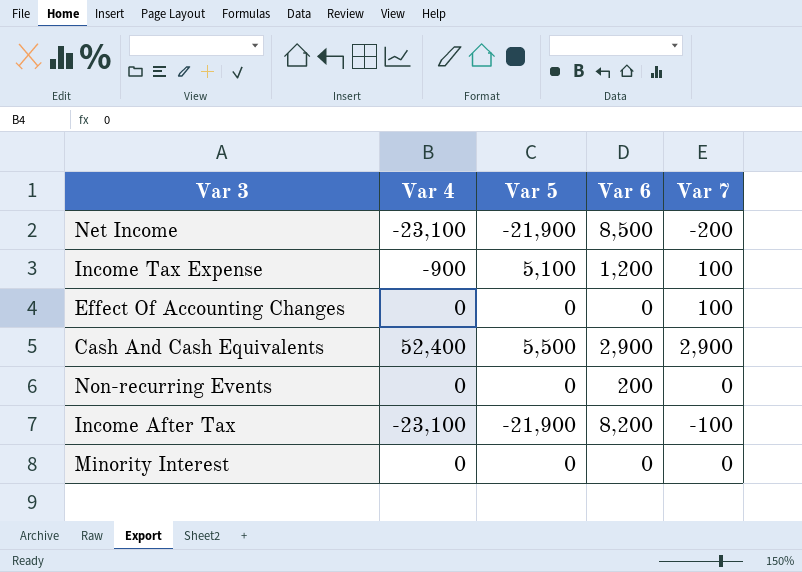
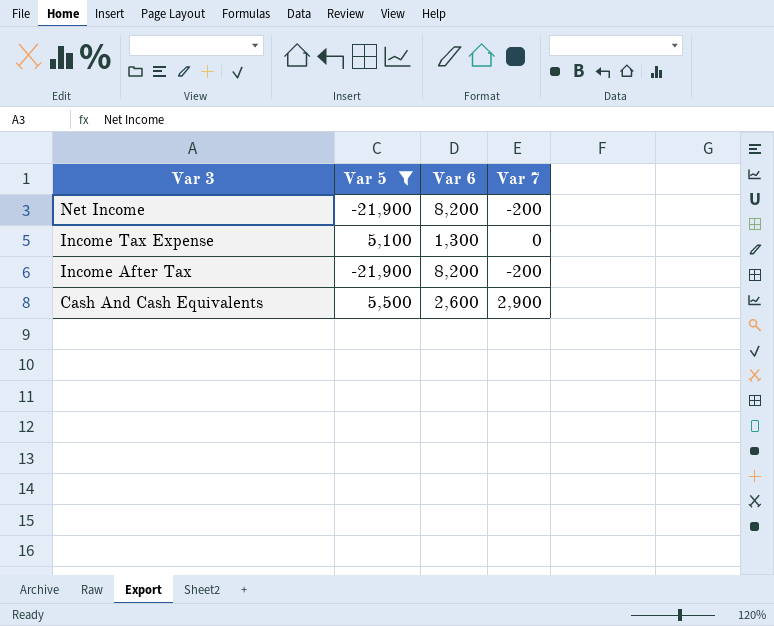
filter: none -> Var 5 != 0
row order: none -> Var 3 descending
column Var 4 | position: 2 -> none
Net Income | Var 6: 8,500 -> 8,200
Income Tax Expense | Var 6: 1,200 -> 1,300
Income Tax Expense | Var 7: 100 -> 0
Income After Tax | Var 7: -100 -> -200
Cash And Cash Equivalents | Var 6: 2,900 -> 2,600

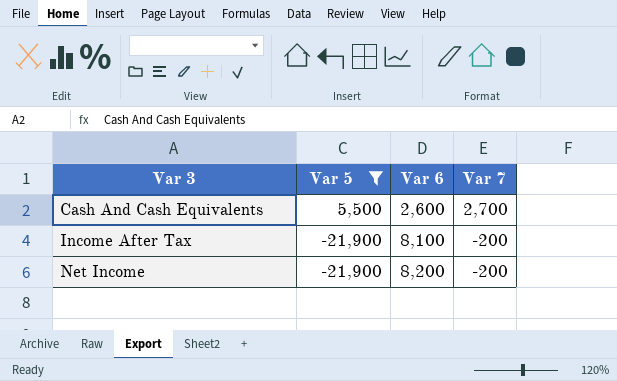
row order: Var 3 descending -> Var 3 ascending
row Income Tax Expense: 5,100 | 1,300 | 0 -> none
Cash And Cash Equivalents | Var 7: 2,900 -> 2,700
Income After Tax | Var 6: 8,200 -> 8,100

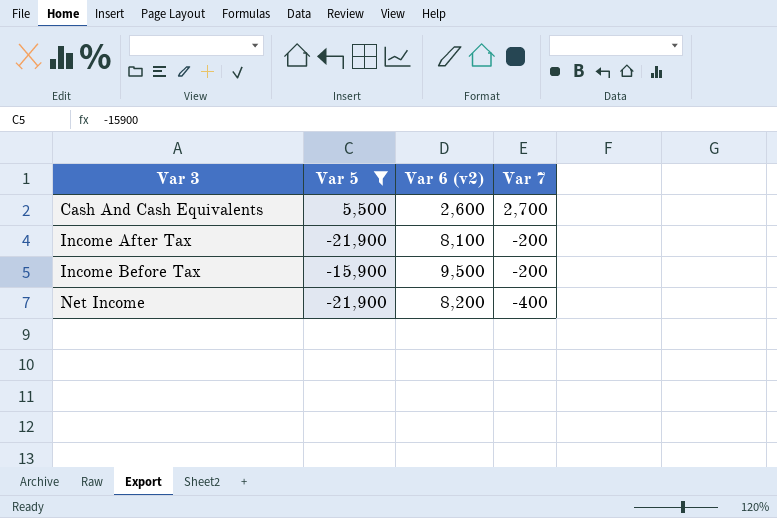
column name: Var 6 -> Var 6 (v2)
row Income Before Tax: none -> -15,900 | 9,500 | -200
Net Income | Var 7: -200 -> -400

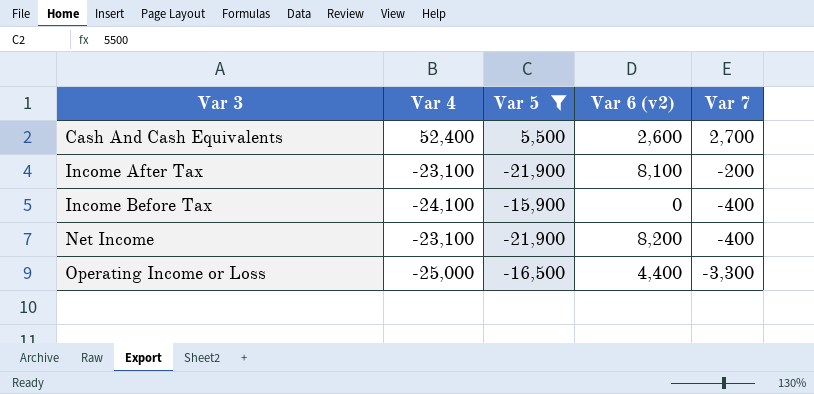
column Var 4 | position: none -> 2
Income Before Tax | Var 6 (v2): 9,500 -> 0
Income Before Tax | Var 7: -200 -> -400
row Operating Income or Loss: none -> -25,000 | -16,500 | 4,400 | -3,300

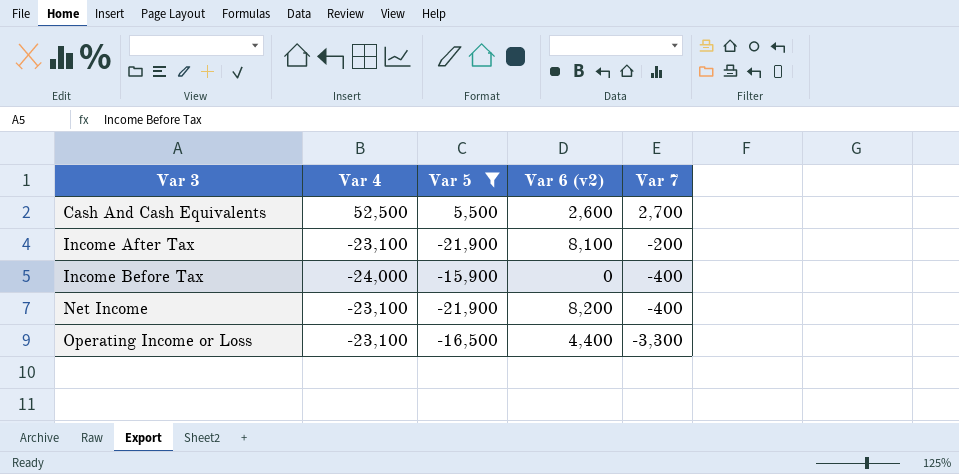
Cash And Cash Equivalents | Var 4: 52,400 -> 52,500
Income Before Tax | Var 4: -24,100 -> -24,000
Operating Income or Loss | Var 4: -25,000 -> -23,100

